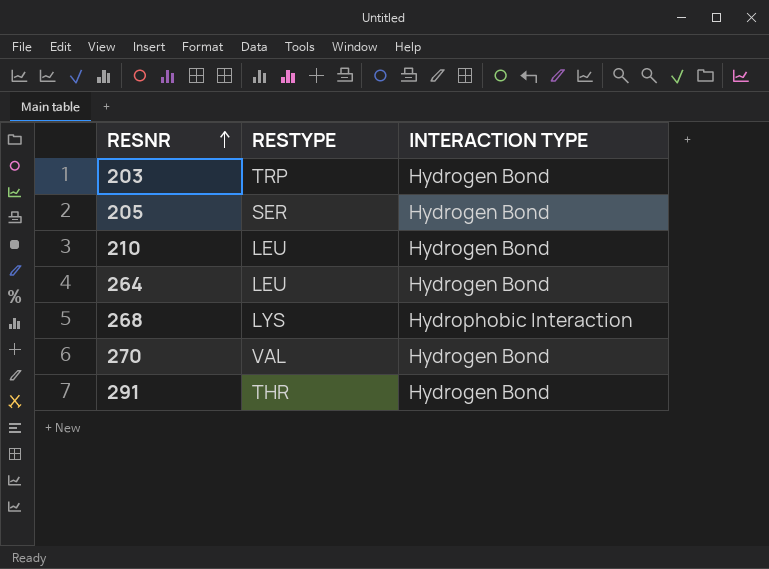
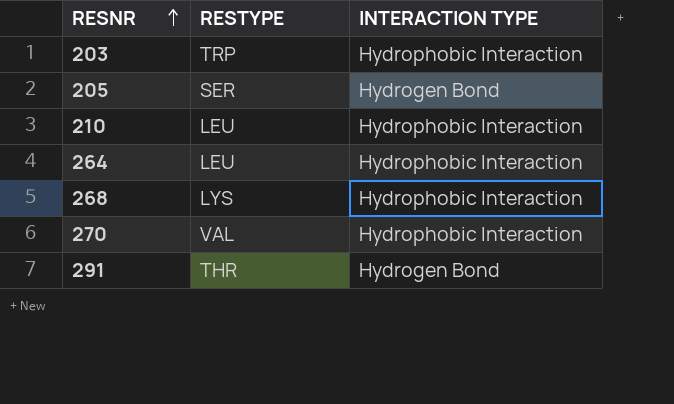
203 | INTERACTION TYPE: Hydrogen Bond -> Hydrophobic Interaction
210 | INTERACTION TYPE: Hydrogen Bond -> Hydrophobic Interaction
264 | INTERACTION TYPE: Hydrogen Bond -> Hydrophobic Interaction
270 | INTERACTION TYPE: Hydrogen Bond -> Hydrophobic Interaction

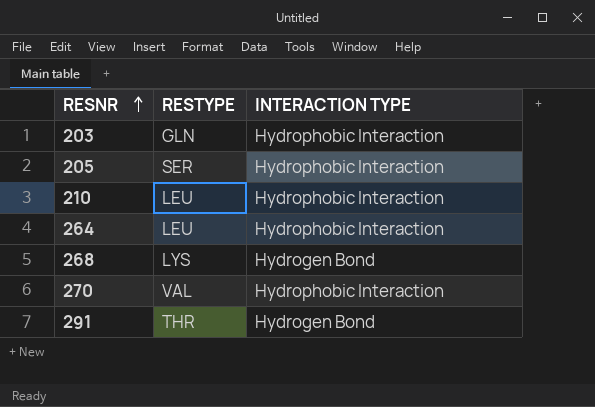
203 | RESTYPE: TRP -> GLN
205 | INTERACTION TYPE: Hydrogen Bond -> Hydrophobic Interaction
268 | INTERACTION TYPE: Hydrophobic Interaction -> Hydrogen Bond

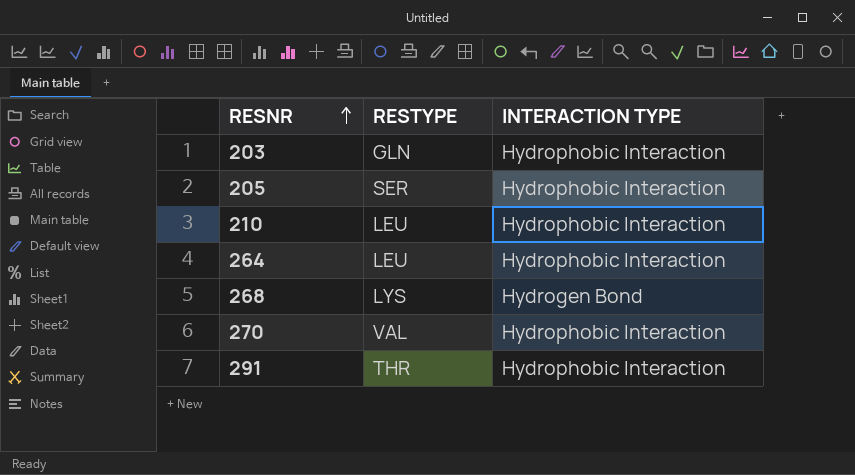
291 | INTERACTION TYPE: Hydrogen Bond -> Hydrophobic Interaction

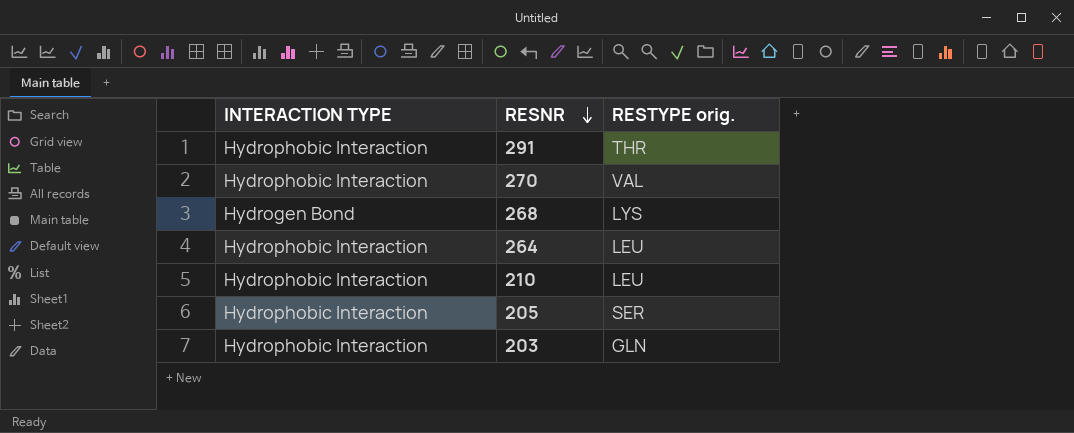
row order: RESNR ascending -> RESNR descending
column INTERACTION TYPE | position: 3 -> 1
column name: RESTYPE -> RESTYPE orig.

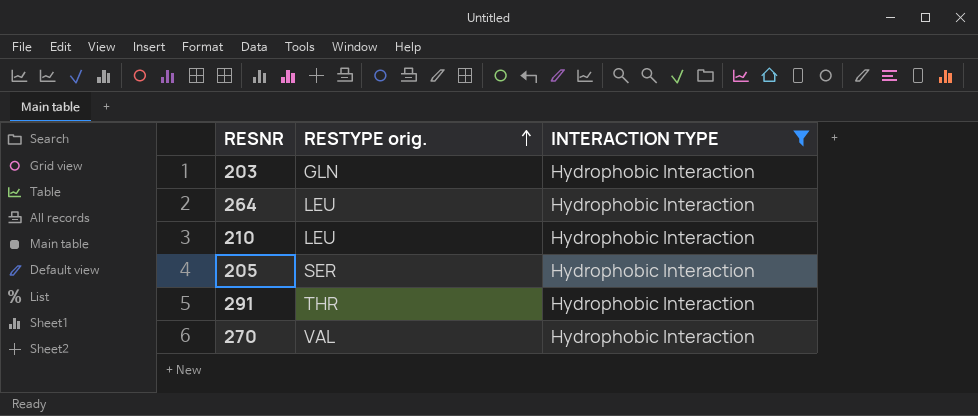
filter: none -> INTERACTION TYPE = Hydrophobic Interaction
row order: RESNR descending -> RESTYPE orig. ascending
column INTERACTION TYPE | position: 1 -> 3

